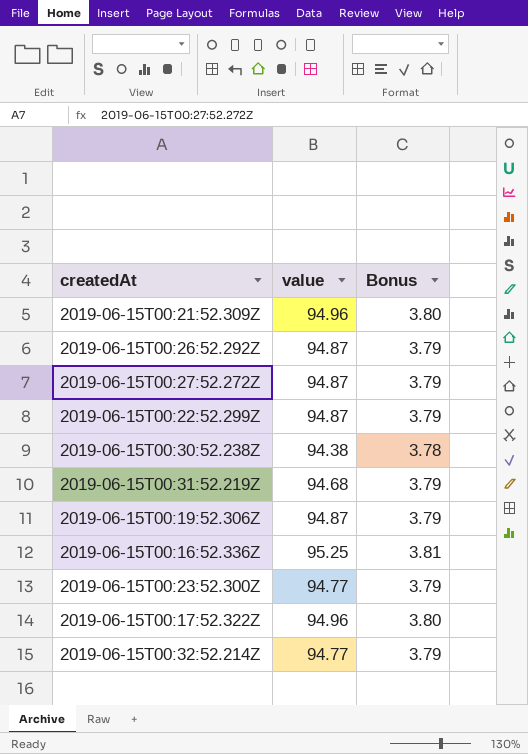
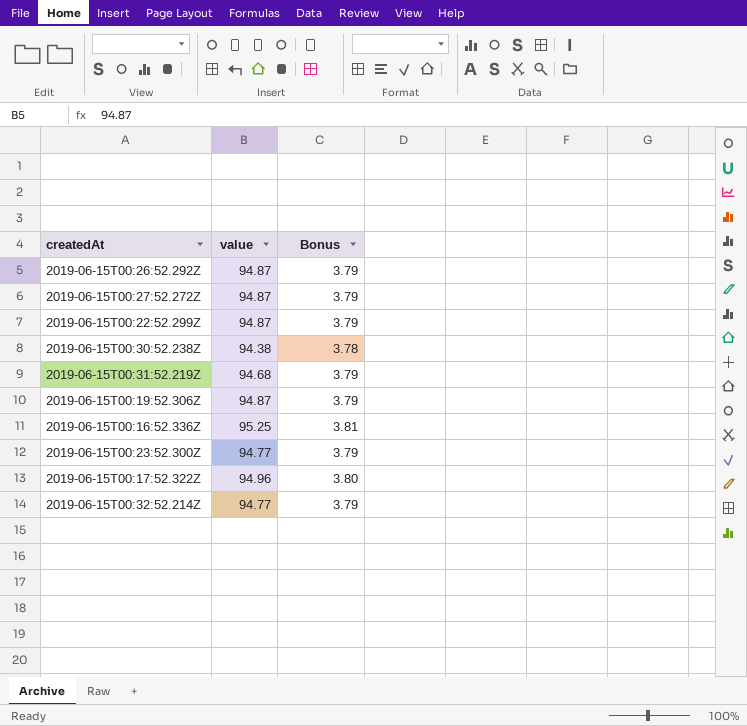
row 2019-06-15T00:21:52.309Z: 94.96 | 3.80 -> none

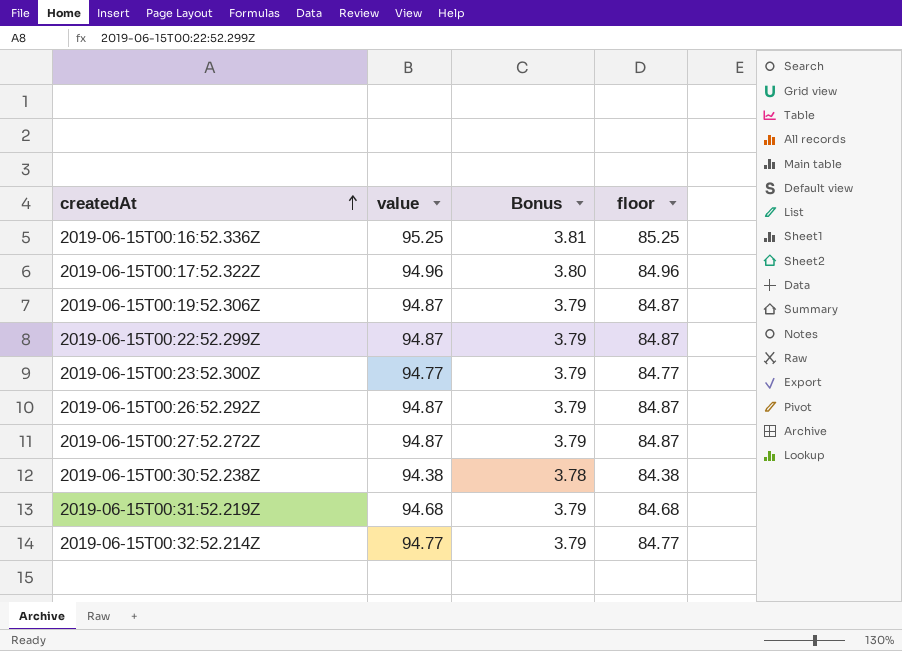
row order: none -> createdAt ascending
column floor | formula: none -> [value] - 10

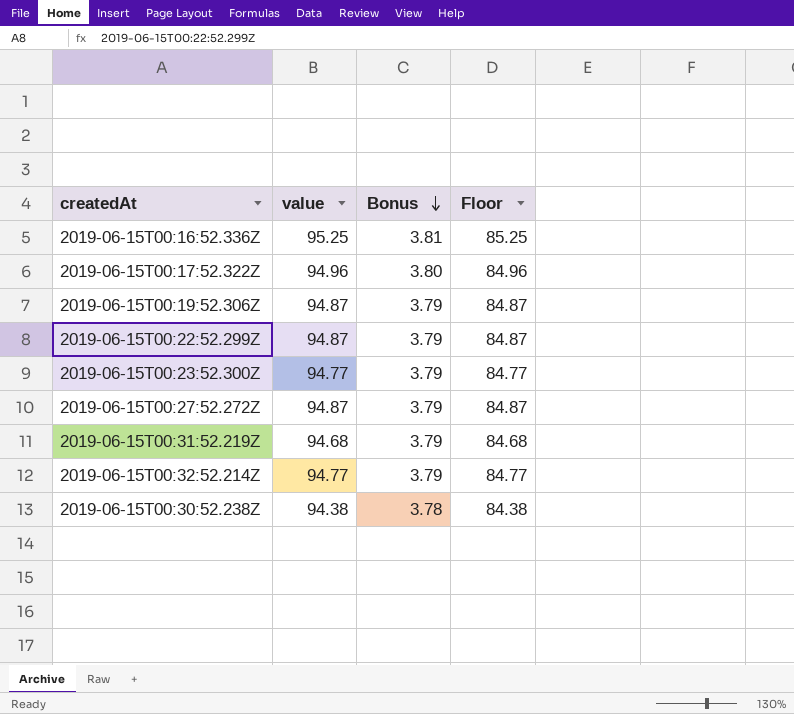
row order: createdAt ascending -> Bonus descending
column name: floor -> Floor
row 2019-06-15T00:26:52.292Z: 94.87 | 3.79 | 84.87 -> none

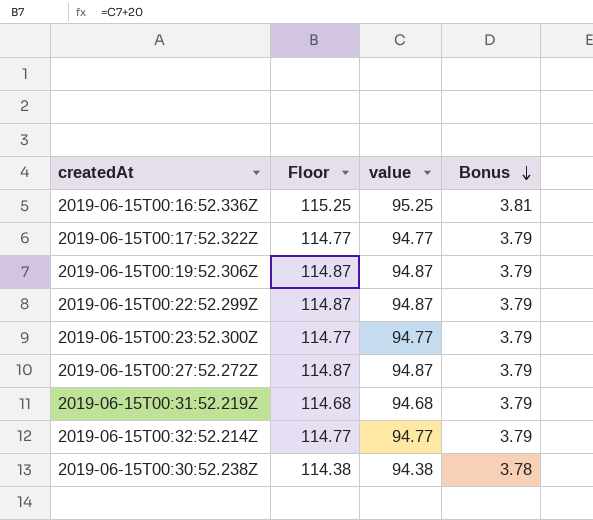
column Floor | formula: [value] - 10 -> [value] + 20
column Floor | position: 4 -> 2
2019-06-15T00:17:52.322Z | value: 94.96 -> 94.77
2019-06-15T00:17:52.322Z | Bonus: 3.80 -> 3.79

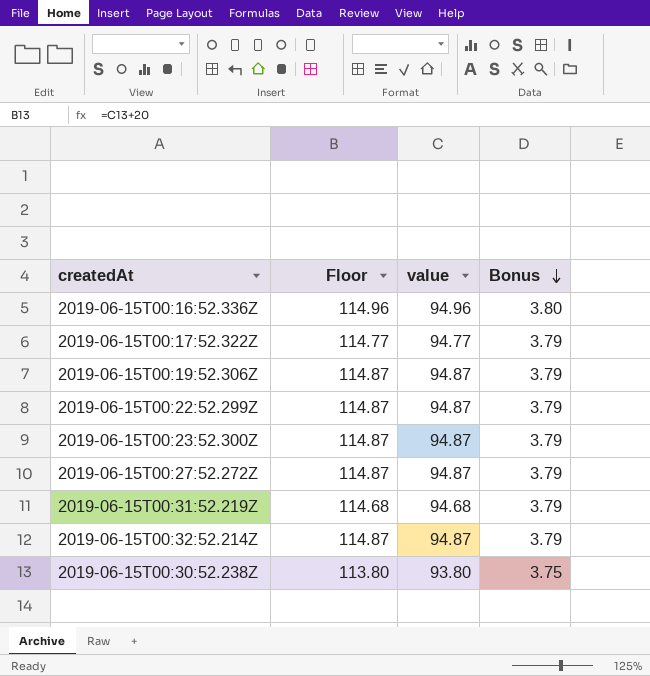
2019-06-15T00:16:52.336Z | Floor: 115.25 -> 114.96
2019-06-15T00:16:52.336Z | value: 95.25 -> 94.96
2019-06-15T00:16:52.336Z | Bonus: 3.81 -> 3.80
2019-06-15T00:23:52.300Z | Floor: 114.77 -> 114.87
2019-06-15T00:23:52.300Z | value: 94.77 -> 94.87
2019-06-15T00:32:52.214Z | Floor: 114.77 -> 114.87
2019-06-15T00:32:52.214Z | value: 94.77 -> 94.87
2019-06-15T00:30:52.238Z | Floor: 114.38 -> 113.80
2019-06-15T00:30:52.238Z | value: 94.38 -> 93.80
2019-06-15T00:30:52.238Z | Bonus: 3.78 -> 3.75

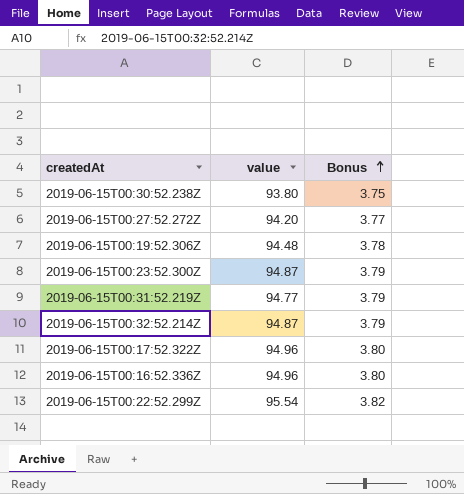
row order: Bonus descending -> Bonus ascending
column Floor | formula: [value] + 20 -> none
2019-06-15T00:27:52.272Z | value: 94.87 -> 94.20
2019-06-15T00:27:52.272Z | Bonus: 3.79 -> 3.77
2019-06-15T00:19:52.306Z | value: 94.87 -> 94.48
2019-06-15T00:19:52.306Z | Bonus: 3.79 -> 3.78
2019-06-15T00:31:52.219Z | value: 94.68 -> 94.77
2019-06-15T00:17:52.322Z | value: 94.77 -> 94.96
2019-06-15T00:17:52.322Z | Bonus: 3.79 -> 3.80
2019-06-15T00:22:52.299Z | value: 94.87 -> 95.54
2019-06-15T00:22:52.299Z | Bonus: 3.79 -> 3.82

